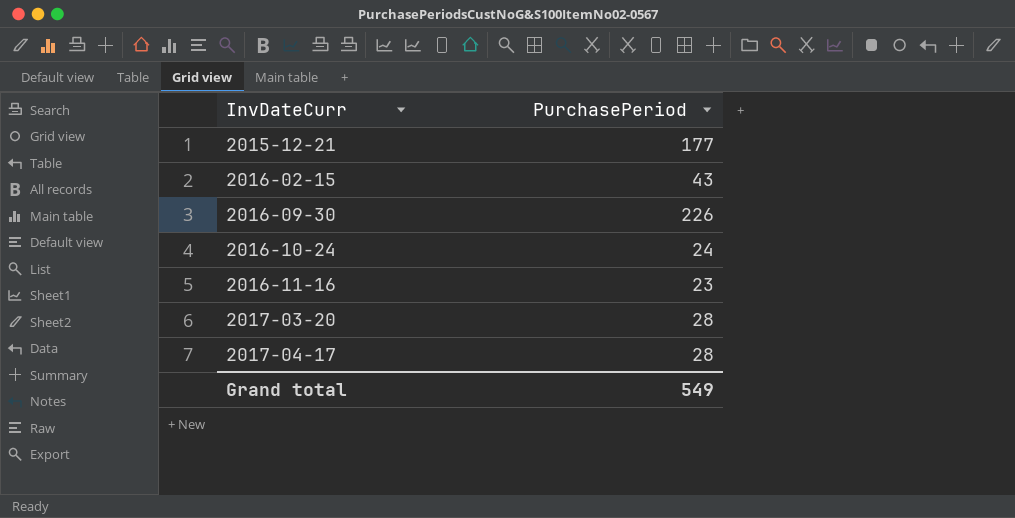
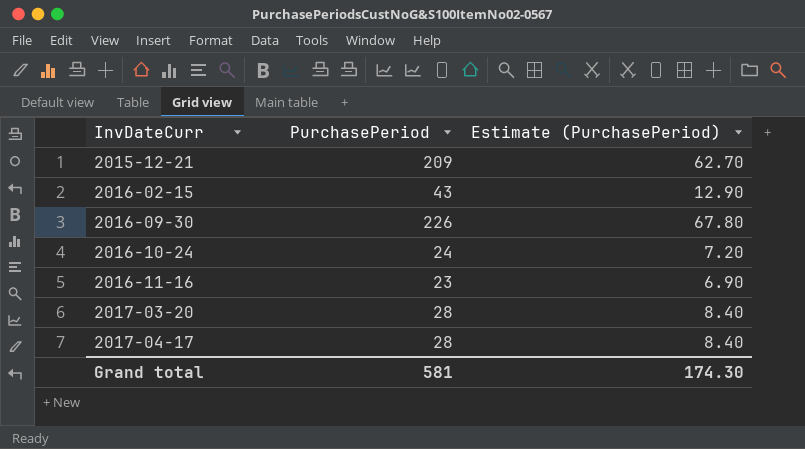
column Estimate (PurchasePeriod) | formula: none -> [PurchasePeriod] * 0.3
2015-12-21 | PurchasePeriod: 177 -> 209
Grand total | PurchasePeriod: 549 -> 581

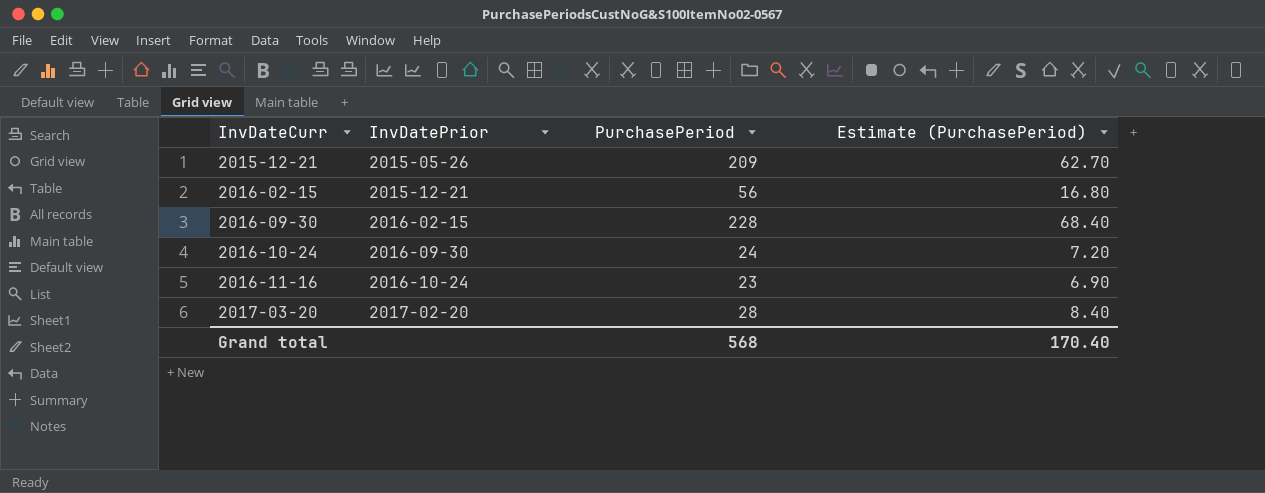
column InvDatePrior | position: none -> 2
row 2017-04-17: 28 | 8.40 -> none
2016-02-15 | PurchasePeriod: 43 -> 56
2016-02-15 | Estimate (PurchasePeriod): 12.90 -> 16.80
2016-09-30 | PurchasePeriod: 226 -> 228
2016-09-30 | Estimate (PurchasePeriod): 67.80 -> 68.40
Grand total | PurchasePeriod: 581 -> 568
Grand total | Estimate (PurchasePeriod): 174.30 -> 170.40

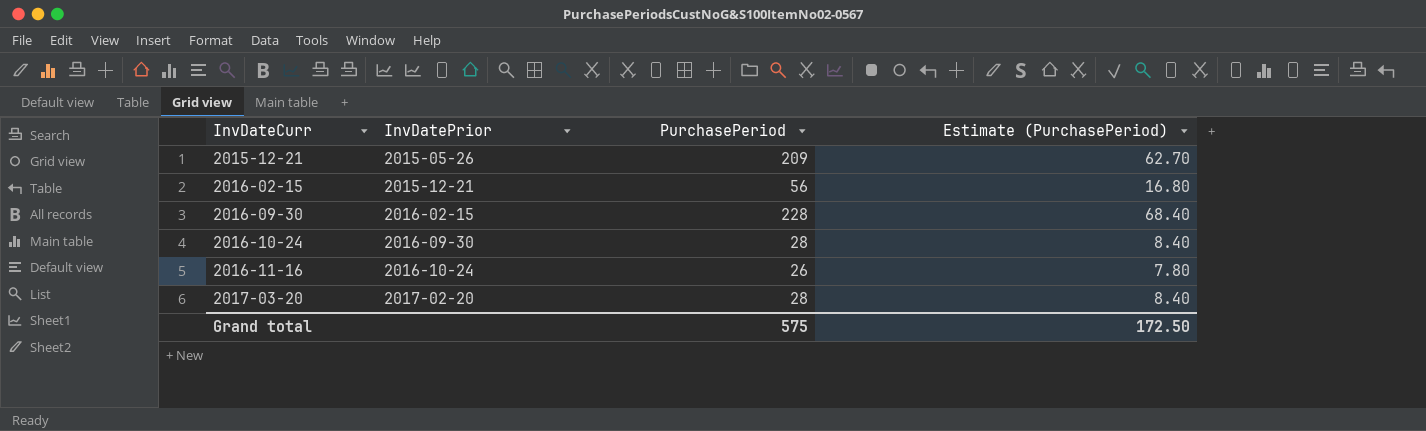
2016-10-24 | PurchasePeriod: 24 -> 28
2016-10-24 | Estimate (PurchasePeriod): 7.20 -> 8.40
2016-11-16 | PurchasePeriod: 23 -> 26
2016-11-16 | Estimate (PurchasePeriod): 6.90 -> 7.80
Grand total | PurchasePeriod: 568 -> 575
Grand total | Estimate (PurchasePeriod): 170.40 -> 172.50

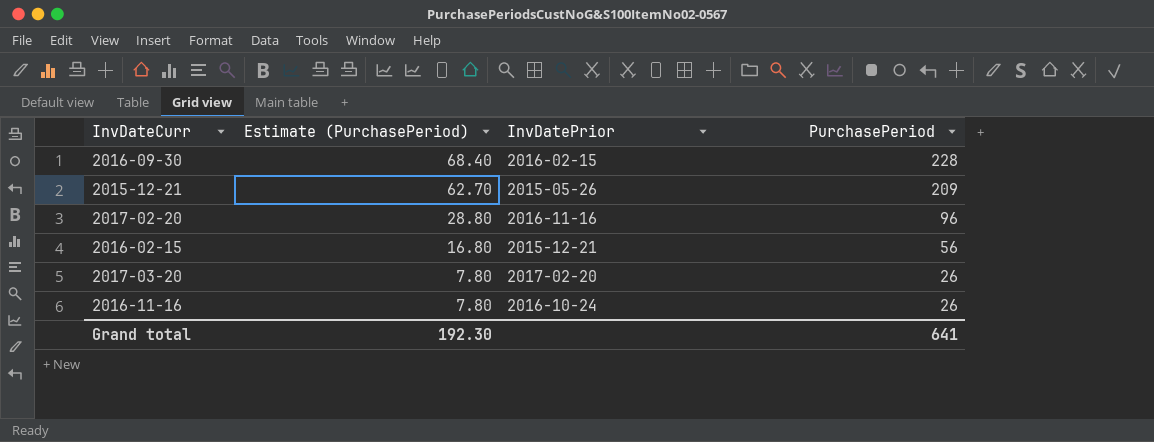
row order: InvDateCurr ascending -> Estimate (PurchasePeriod) descending
column Estimate (PurchasePeriod) | position: 4 -> 2
row 2016-10-24: 2016-09-30 | 28 | 8.40 -> none
row 2017-02-20: none -> 28.80 | 2016-11-16 | 96
2017-03-20 | Estimate (PurchasePeriod): 8.40 -> 7.80
2017-03-20 | PurchasePeriod: 28 -> 26
Grand total | Estimate (PurchasePeriod): 172.50 -> 192.30
Grand total | PurchasePeriod: 575 -> 641

